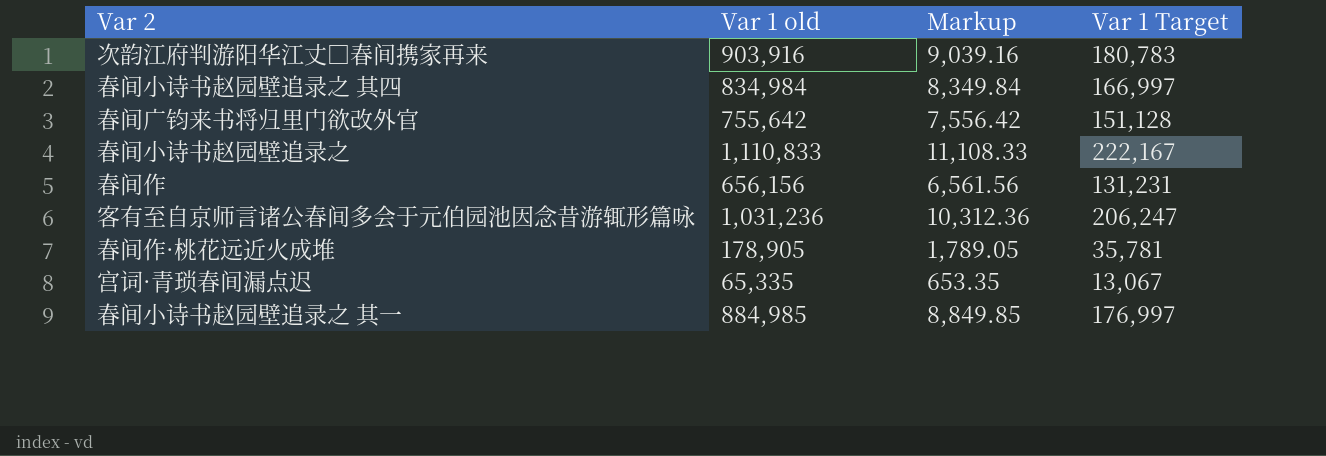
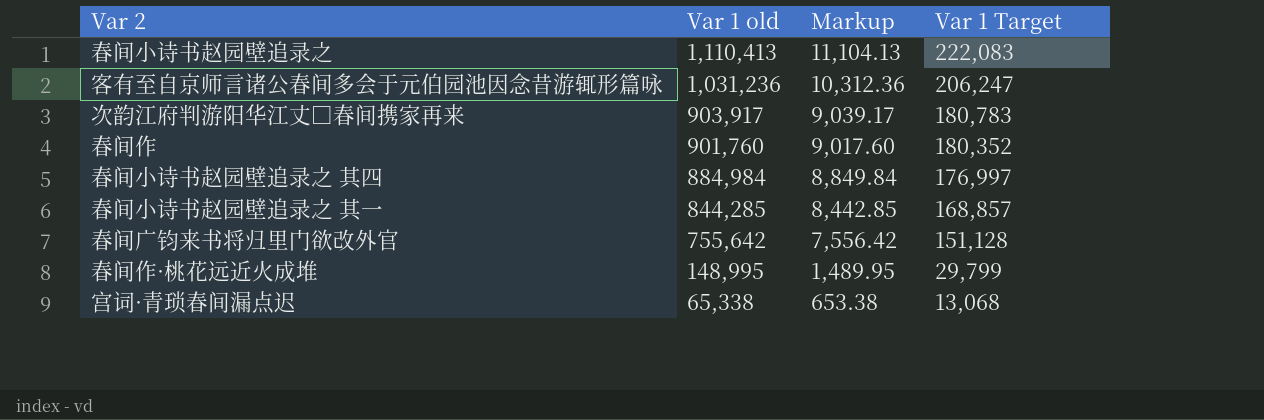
row order: none -> Var 1 old descending
春间小诗书赵园壁追录之 | Var 1 old: 1,110,833 -> 1,110,413
春间小诗书赵园壁追录之 | Markup: 11,108.33 -> 11,104.13
春间小诗书赵园壁追录之 | Var 1 Target: 222,167 -> 222,083
次韵江府判游阳华江丈□春间携家再来 | Var 1 old: 903,916 -> 903,917
次韵江府判游阳华江丈□春间携家再来 | Markup: 9,039.16 -> 9,039.17
春间作 | Var 1 old: 656,156 -> 901,760
春间作 | Markup: 6,561.56 -> 9,017.60
春间作 | Var 1 Target: 131,231 -> 180,352
春间小诗书赵园壁追录之 其四 | Var 1 old: 834,984 -> 884,984
春间小诗书赵园壁追录之 其四 | Markup: 8,349.84 -> 8,849.84
春间小诗书赵园壁追录之 其四 | Var 1 Target: 166,997 -> 176,997
春间小诗书赵园壁追录之 其一 | Var 1 old: 884,985 -> 844,285
春间小诗书赵园壁追录之 其一 | Markup: 8,849.85 -> 8,442.85
春间小诗书赵园壁追录之 其一 | Var 1 Target: 176,997 -> 168,857
春间作·桃花远近火成堆 | Var 1 old: 178,905 -> 148,995
春间作·桃花远近火成堆 | Markup: 1,789.05 -> 1,489.95
春间作·桃花远近火成堆 | Var 1 Target: 35,781 -> 29,799
宫词·青琐春间漏点迟 | Var 1 old: 65,335 -> 65,338
宫词·青琐春间漏点迟 | Markup: 653.35 -> 653.38
宫词·青琐春间漏点迟 | Var 1 Target: 13,067 -> 13,068

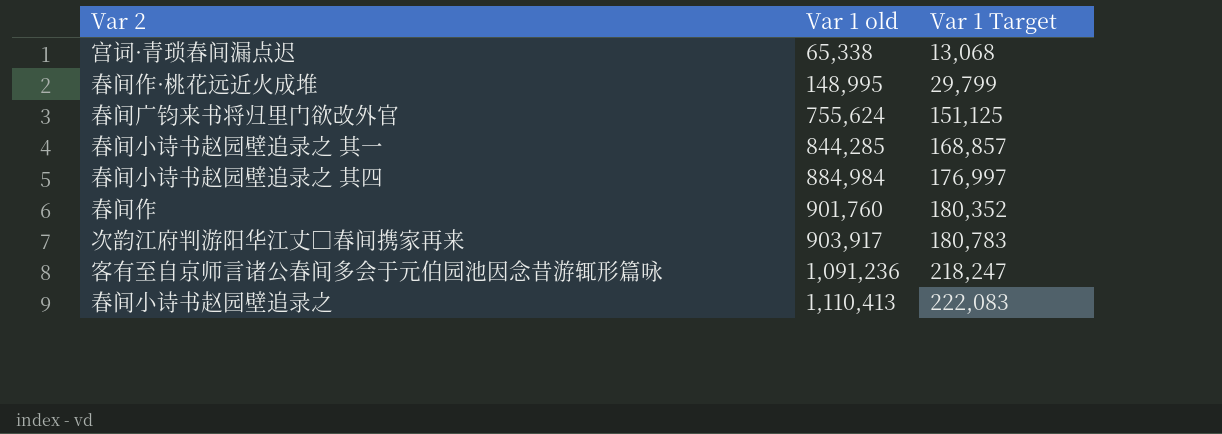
row order: Var 1 old descending -> Var 1 old ascending
column Markup | formula: [Var 1 old] * 0.01 -> none
春间广钧来书将归里门欲改外官 | Var 1 old: 755,642 -> 755,624
春间广钧来书将归里门欲改外官 | Var 1 Target: 151,128 -> 151,125
客有至自京师言诸公春间多会于元伯园池因念昔游辄形篇咏 | Var 1 old: 1,031,236 -> 1,091,236
客有至自京师言诸公春间多会于元伯园池因念昔游辄形篇咏 | Var 1 Target: 206,247 -> 218,247

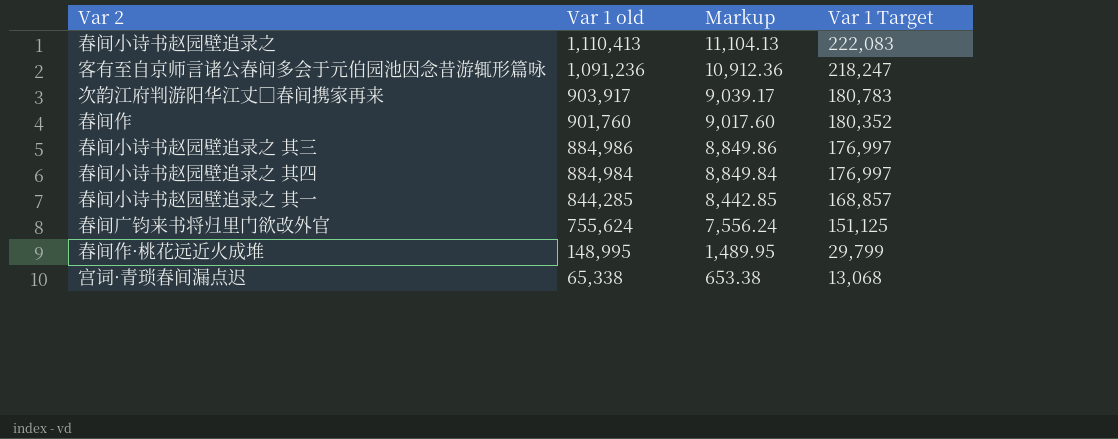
row order: Var 1 old ascending -> Var 1 old descending
column Markup | formula: none -> [Var 1 old] * 0.01
row 春间小诗书赵园壁追录之 其三: none -> 884,986 | 8,849.86 | 176,997

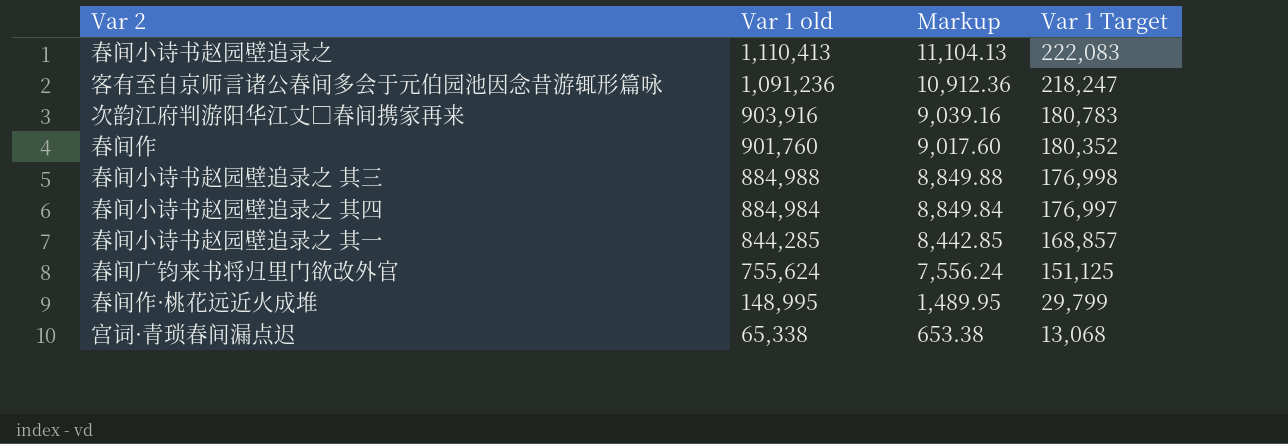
次韵江府判游阳华江丈□春间携家再来 | Var 1 old: 903,917 -> 903,916
次韵江府判游阳华江丈□春间携家再来 | Markup: 9,039.17 -> 9,039.16
春间小诗书赵园壁追录之 其三 | Var 1 old: 884,986 -> 884,988
春间小诗书赵园壁追录之 其三 | Markup: 8,849.86 -> 8,849.88
春间小诗书赵园壁追录之 其三 | Var 1 Target: 176,997 -> 176,998

